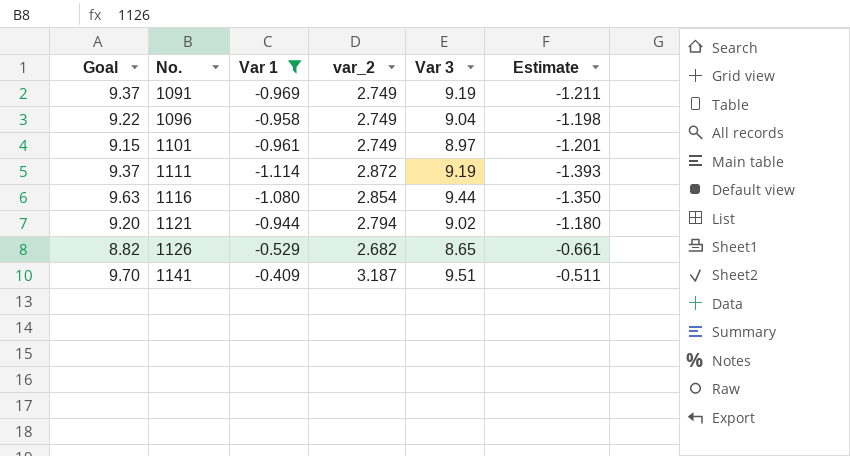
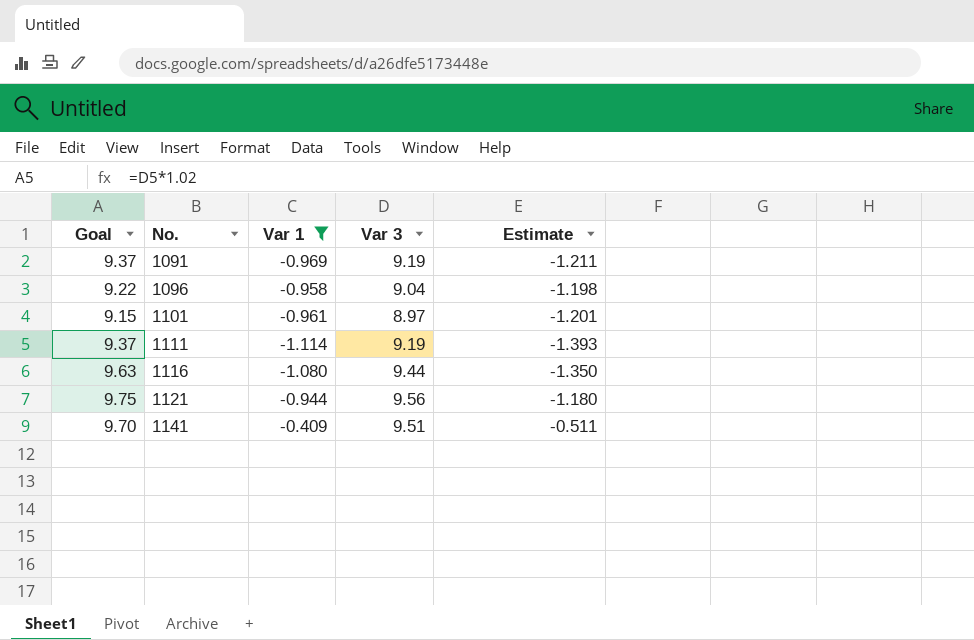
column var_2 | position: 4 -> none
row 1126: 8.82 | -0.529 | 2.682 | 8.65 | -0.661 -> none
1121 | Goal: 9.20 -> 9.75
1121 | Var 3: 9.02 -> 9.56

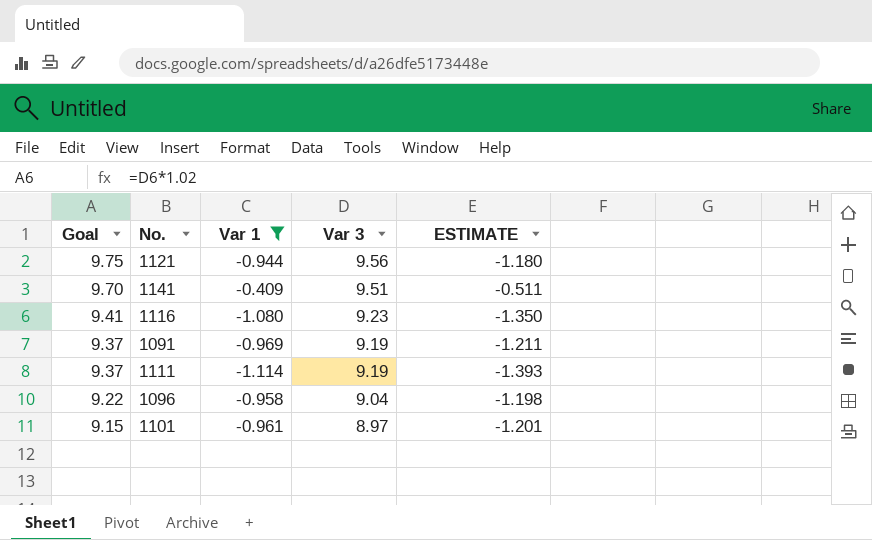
row order: No. ascending -> Goal descending
column name: Estimate -> ESTIMATE
1116 | Goal: 9.63 -> 9.41
1116 | Var 3: 9.44 -> 9.23

